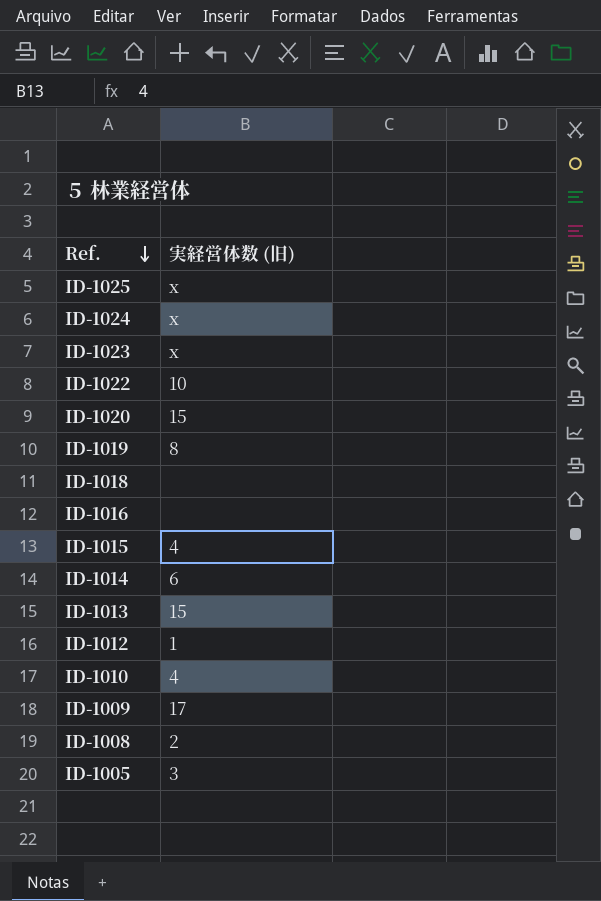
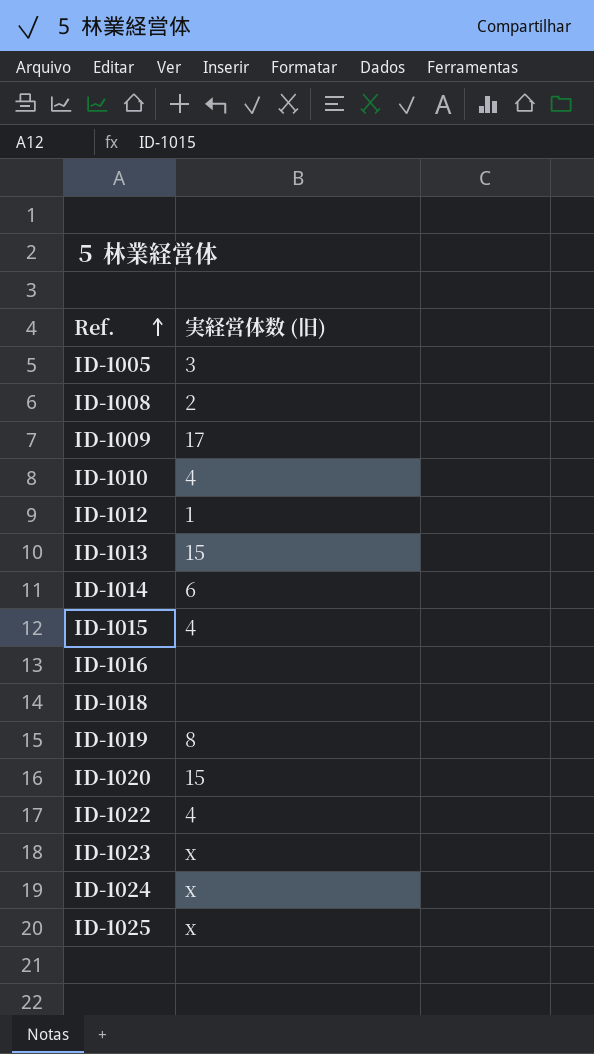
row order: Ref. descending -> Ref. ascending
ID-1022 | 実経営体数 (旧): 10 -> 4

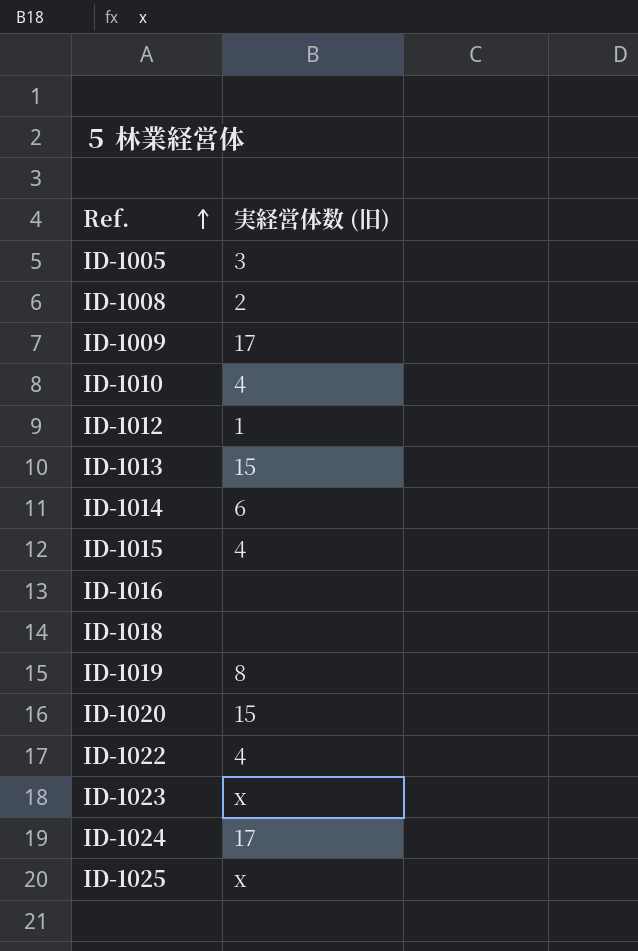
ID-1024 | 実経営体数 (旧): x -> 17

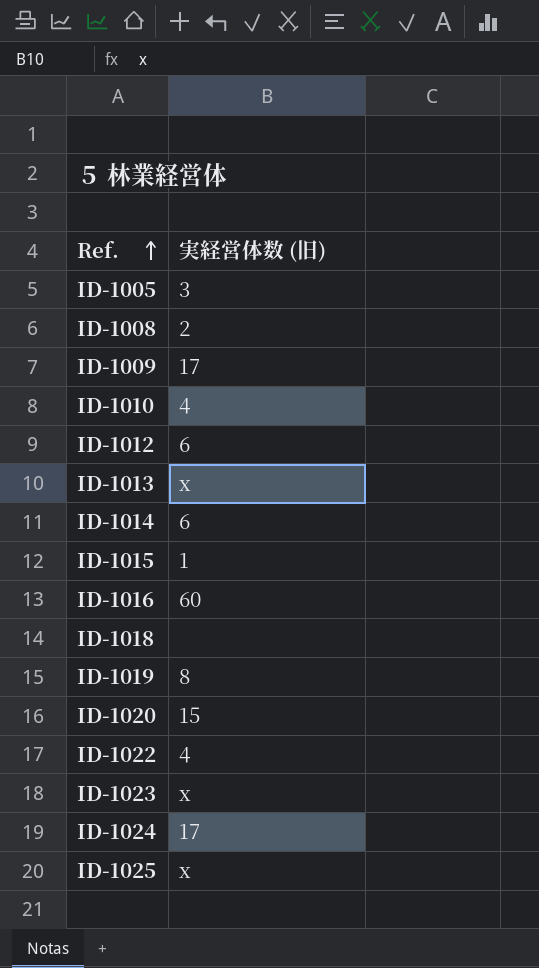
ID-1012 | 実経営体数 (旧): 1 -> 6
ID-1013 | 実経営体数 (旧): 15 -> x
ID-1015 | 実経営体数 (旧): 4 -> 1
ID-1016 | 実経営体数 (旧): none -> 60

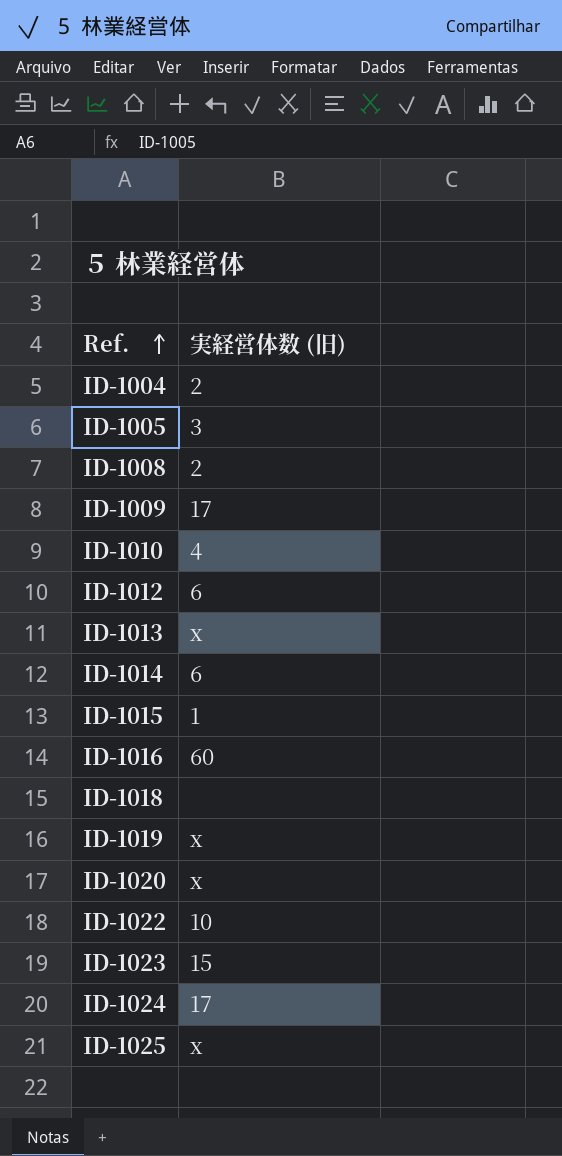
row ID-1004: none -> 2
ID-1019 | 実経営体数 (旧): 8 -> x
ID-1020 | 実経営体数 (旧): 15 -> x
ID-1022 | 実経営体数 (旧): 4 -> 10
ID-1023 | 実経営体数 (旧): x -> 15

